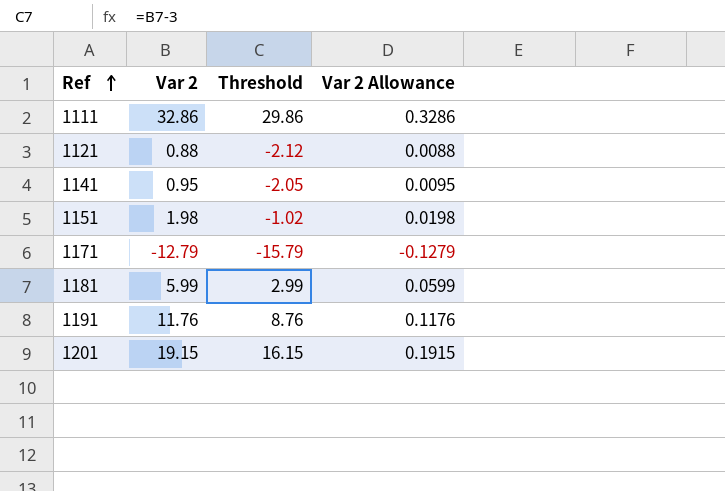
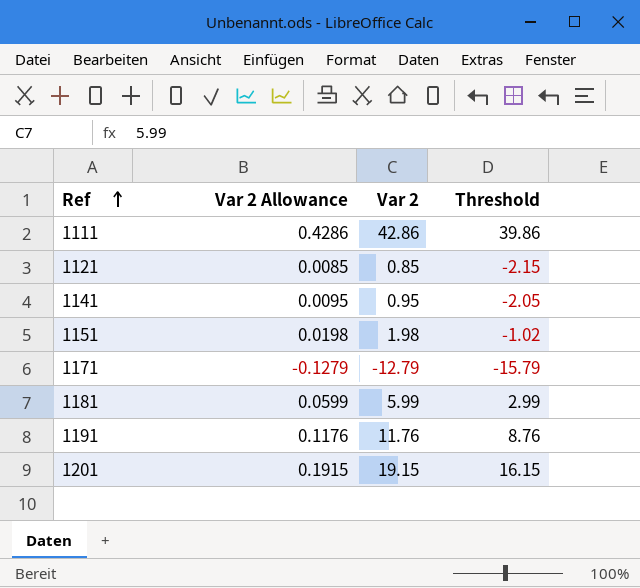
column Var 2 Allowance | position: 4 -> 2
1111 | Var 2 Allowance: 0.3286 -> 0.4286
1111 | Var 2: 32.86 -> 42.86
1111 | Threshold: 29.86 -> 39.86
1121 | Var 2 Allowance: 0.0088 -> 0.0085
1121 | Var 2: 0.88 -> 0.85
1121 | Threshold: -2.12 -> -2.15

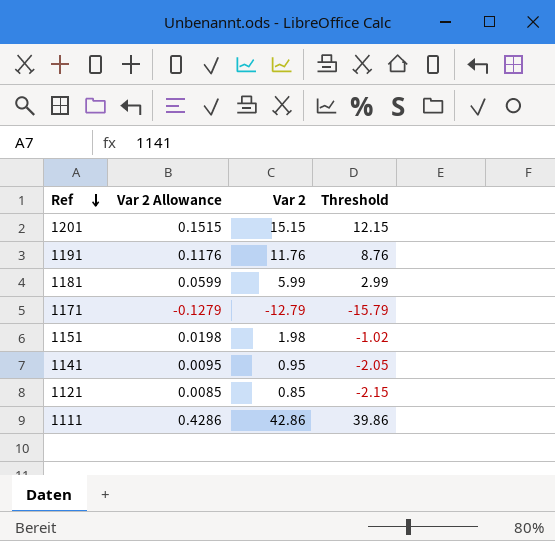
row order: Ref ascending -> Ref descending
1201 | Var 2 Allowance: 0.1915 -> 0.1515
1201 | Var 2: 19.15 -> 15.15
1201 | Threshold: 16.15 -> 12.15

